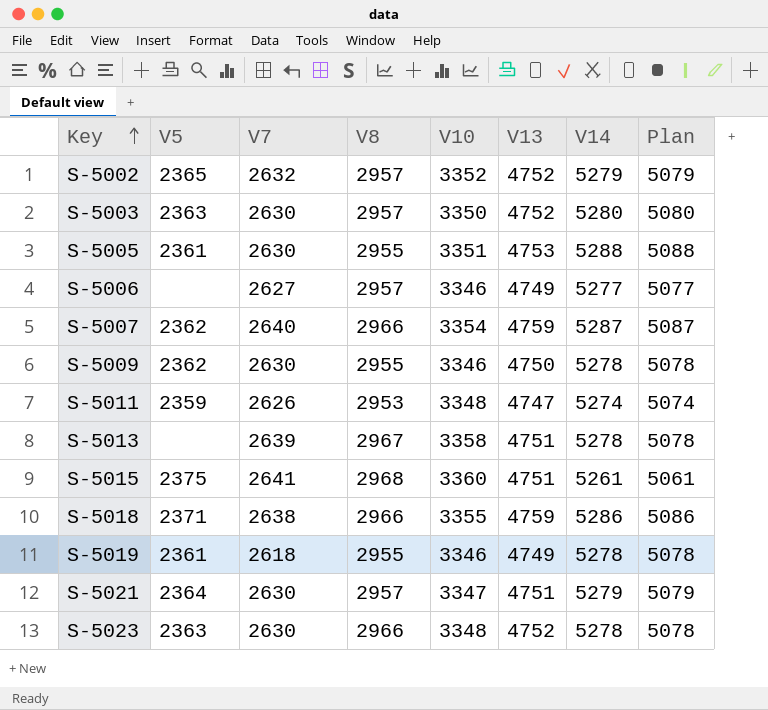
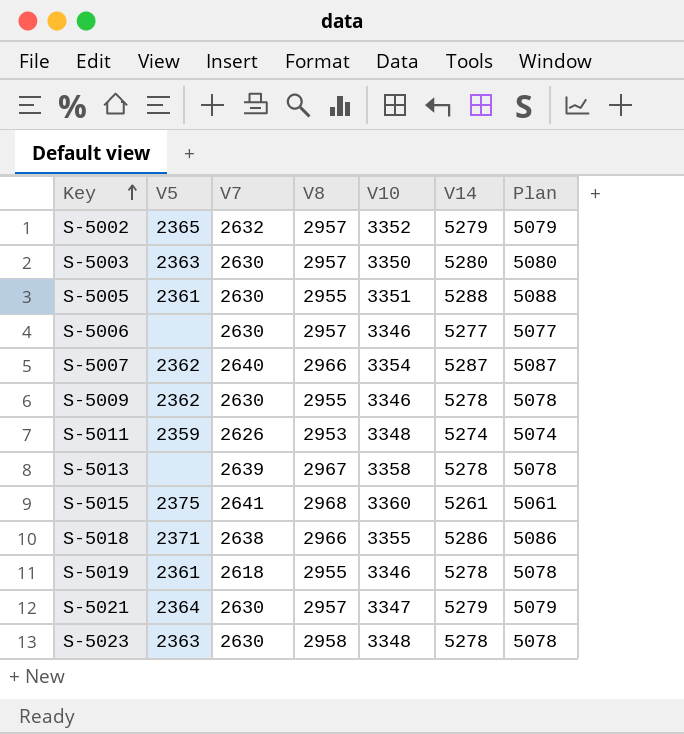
column V13 | position: 6 -> none
S-5006 | V7: 2627 -> 2630
S-5023 | V8: 2966 -> 2958

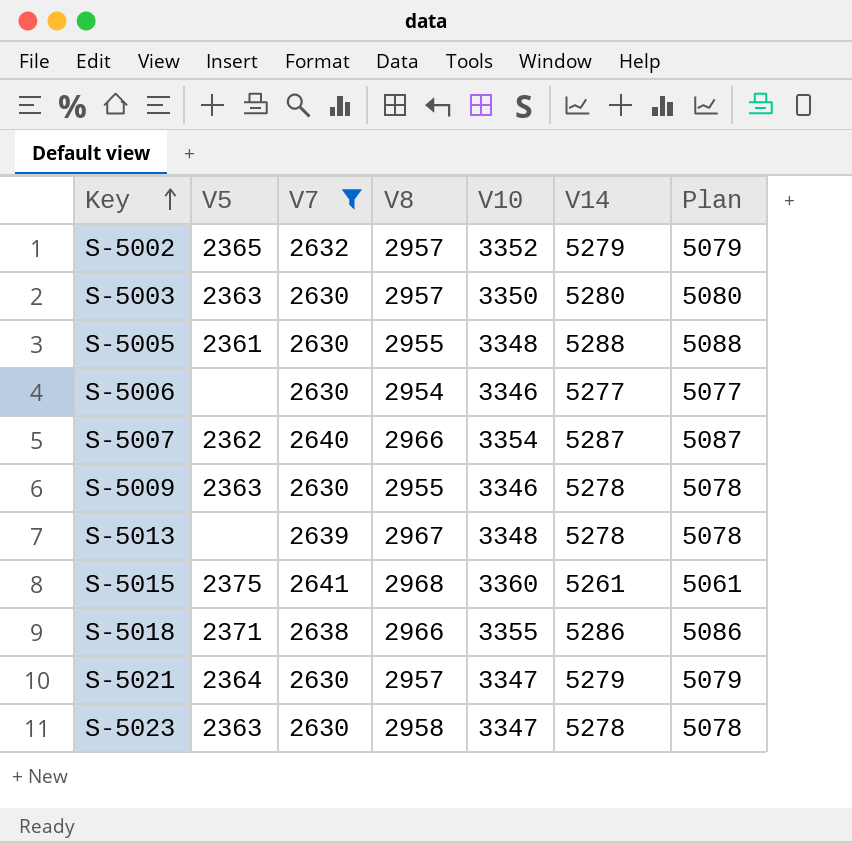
filter: none -> V7 >= 2630
S-5005 | V10: 3351 -> 3348
S-5006 | V8: 2957 -> 2954
S-5009 | V5: 2362 -> 2363
S-5013 | V10: 3358 -> 3348
S-5023 | V10: 3348 -> 3347

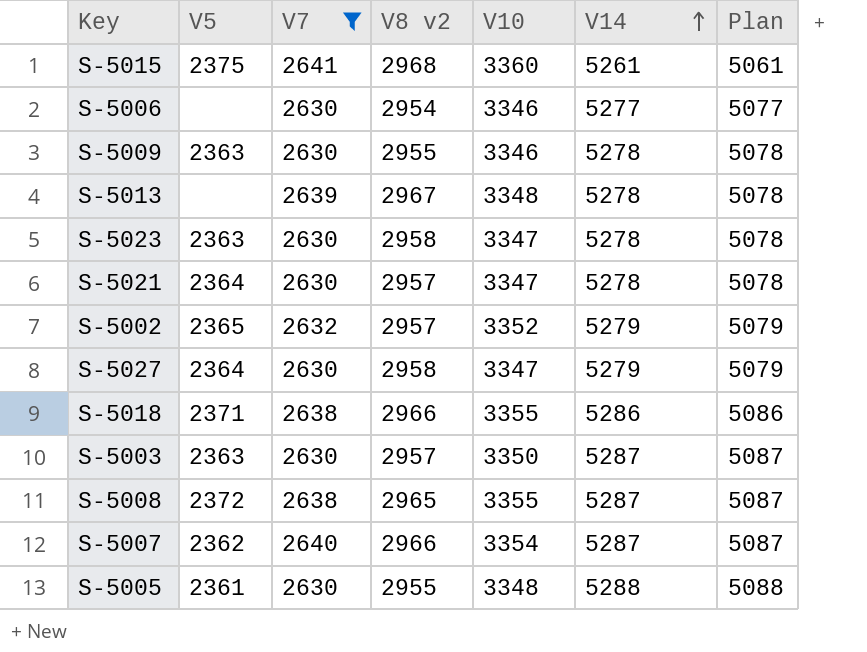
row order: Key ascending -> V14 ascending
column name: V8 -> V8 v2
S-5021 | V14: 5279 -> 5278
S-5021 | Plan: 5079 -> 5078
row S-5027: none -> 2364 | 2630 | 2958 | 3347 | 5279 | 5079
S-5003 | V14: 5280 -> 5287
S-5003 | Plan: 5080 -> 5087
row S-5008: none -> 2372 | 2638 | 2965 | 3355 | 5287 | 5087

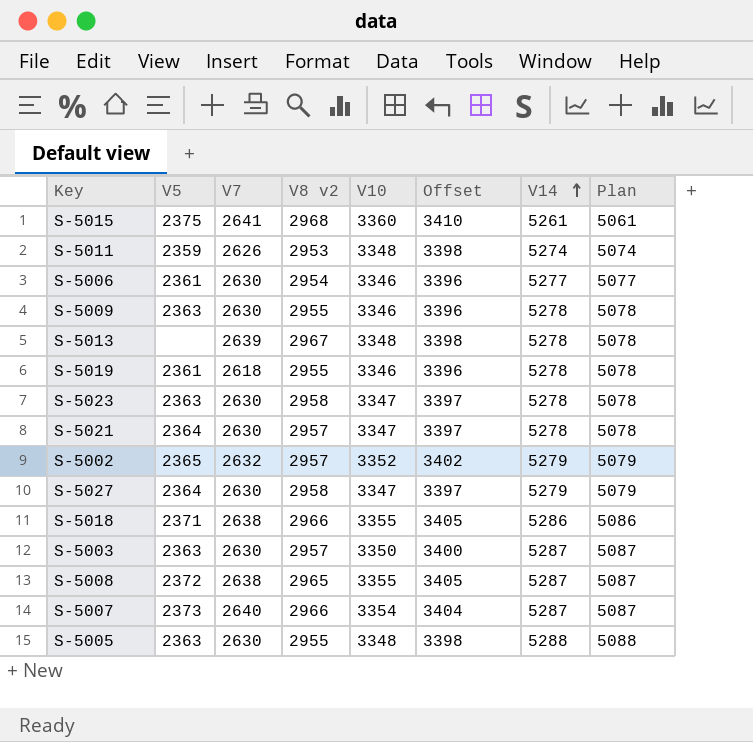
filter: V7 >= 2630 -> none
column Offset | formula: none -> [V10] + 50
S-5006 | V5: none -> 2361
S-5007 | V5: 2362 -> 2373
S-5005 | V5: 2361 -> 2363

